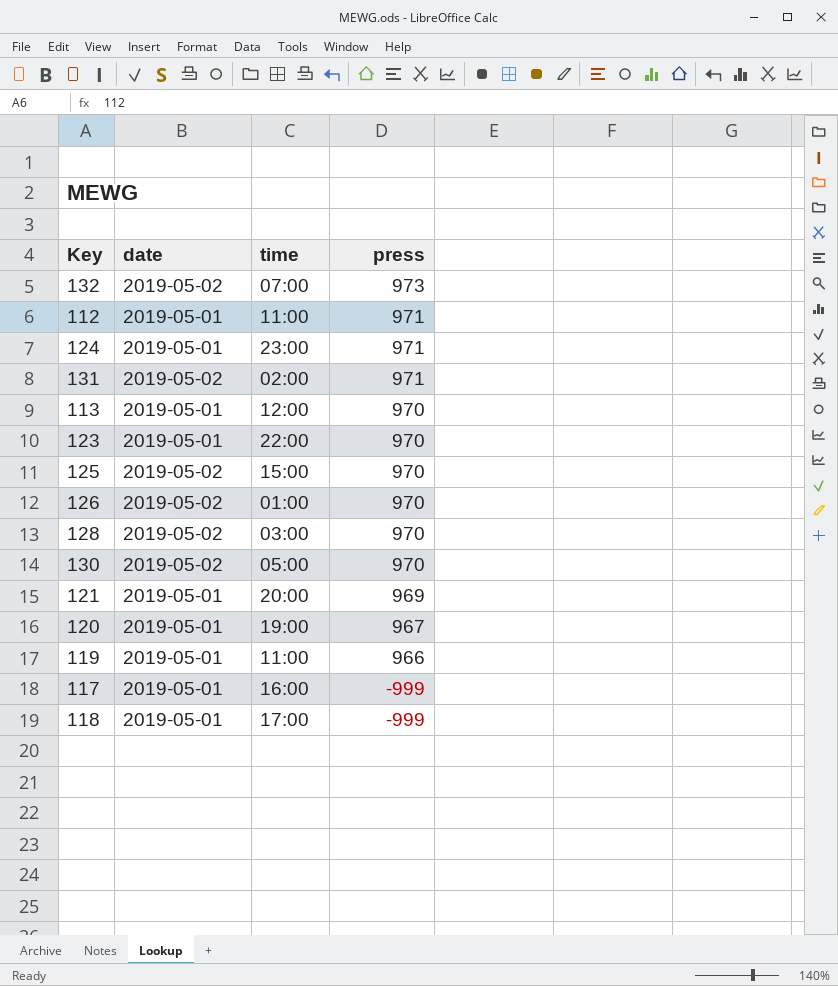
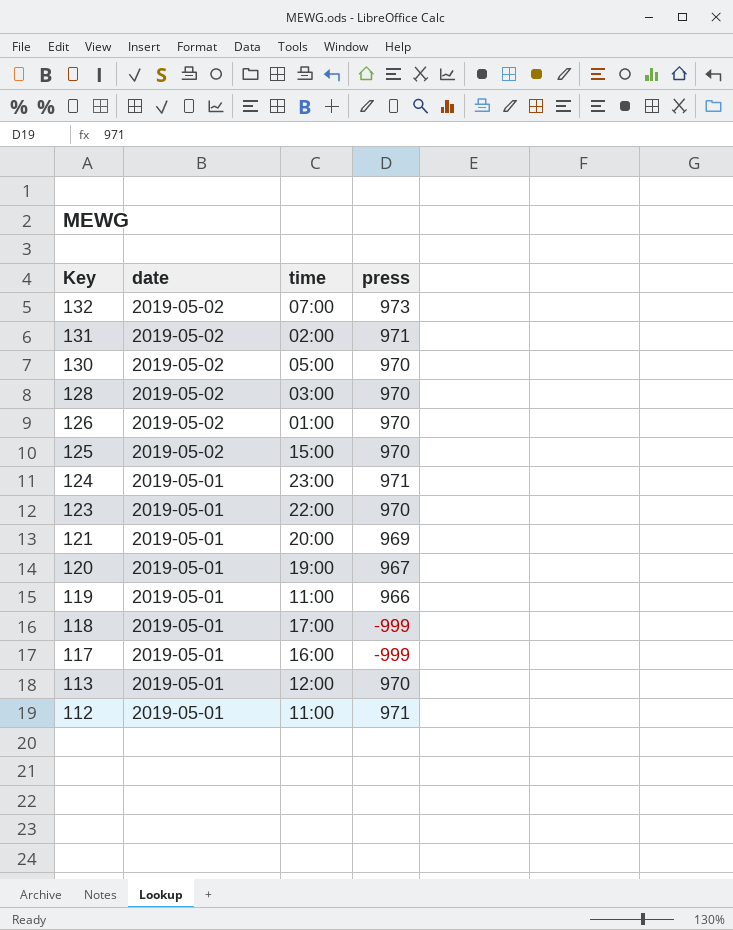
row order: press descending -> Key descending

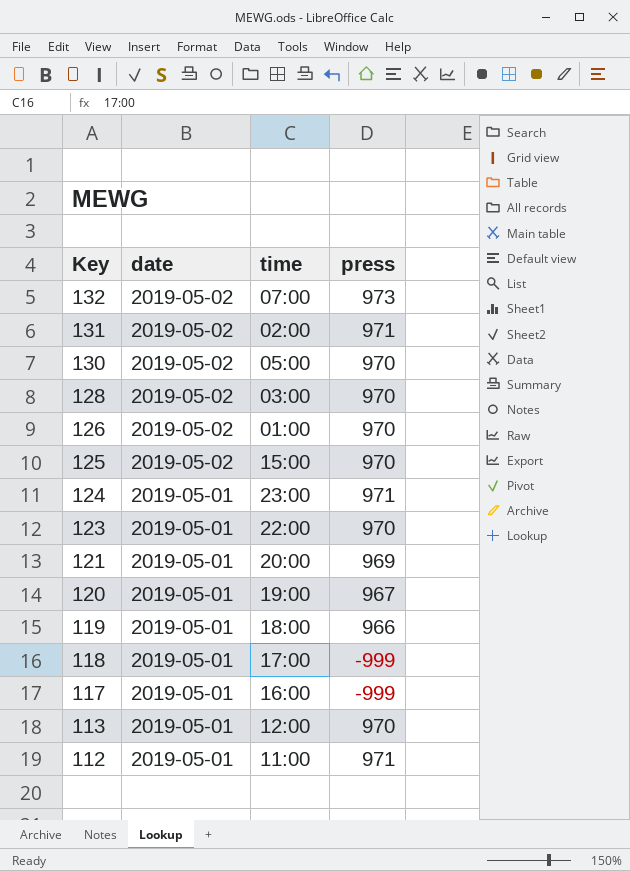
119 | time: 11:00 -> 18:00

